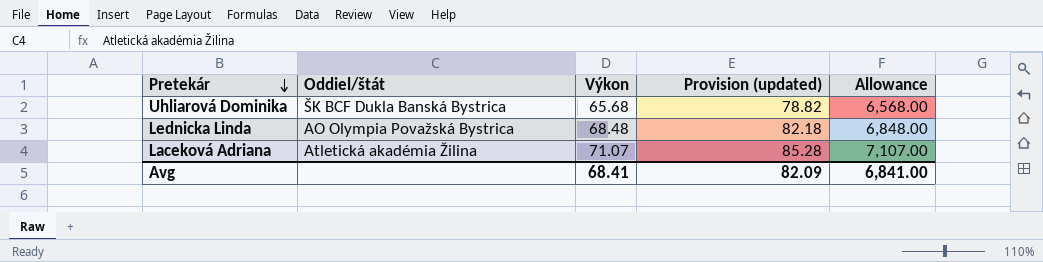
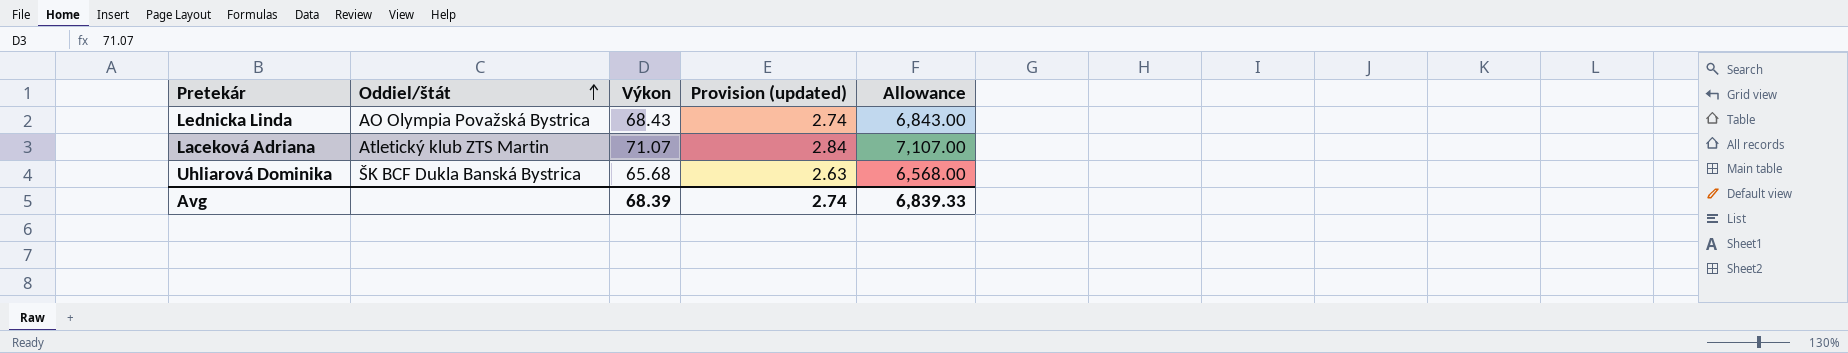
row order: Pretekár descending -> Oddiel/štát ascending
column Provision (updated) | formula: [Výkon] * 1.2 -> [Výkon] * 0.04
Lednicka Linda | Výkon: 68.48 -> 68.43
Lednicka Linda | Allowance: 6,848.00 -> 6,843.00
Laceková Adriana | Oddiel/štát: Atletická akadémia Žilina -> Atletický klub ZTS Martin
Avg | Výkon: 68.41 -> 68.39
Avg | Provision (updated): 82.09 -> 2.74
Avg | Allowance: 6,841.00 -> 6,839.33

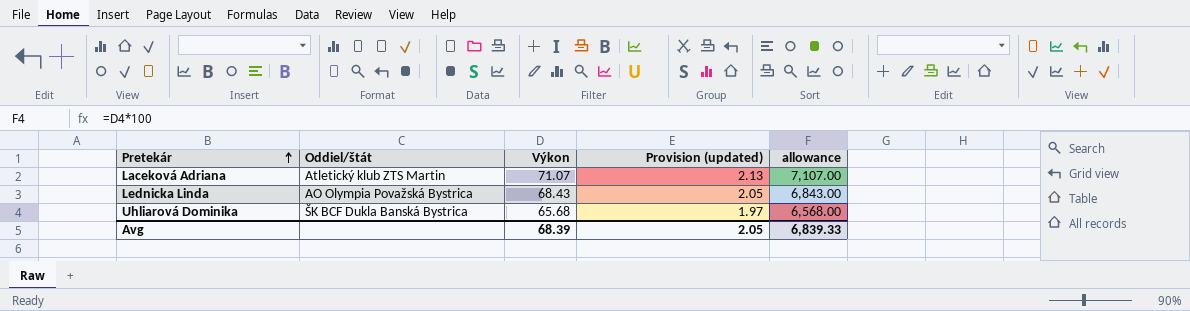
row order: Oddiel/štát ascending -> Pretekár ascending
column Provision (updated) | formula: [Výkon] * 0.04 -> [Výkon] * 0.03
column name: Allowance -> allowance
Avg | Provision (updated): 2.74 -> 2.05

